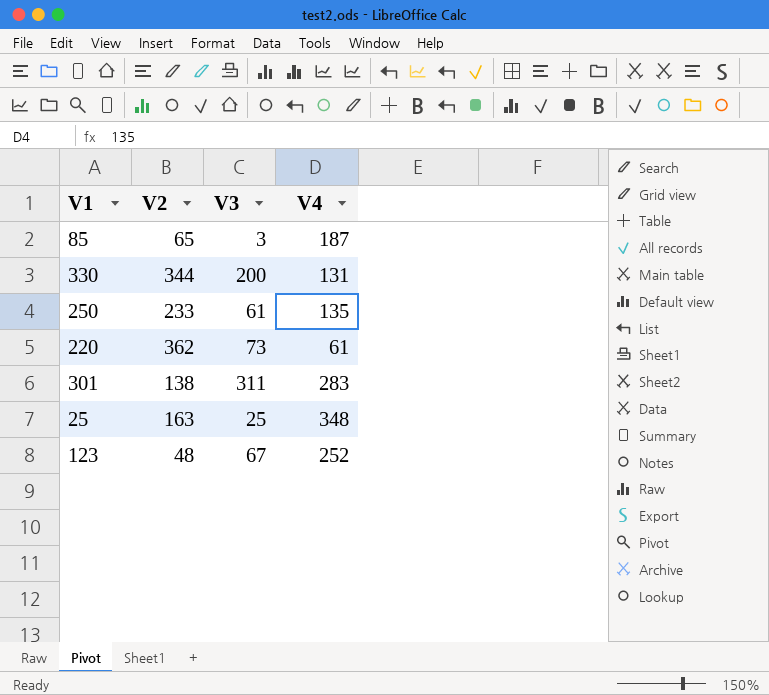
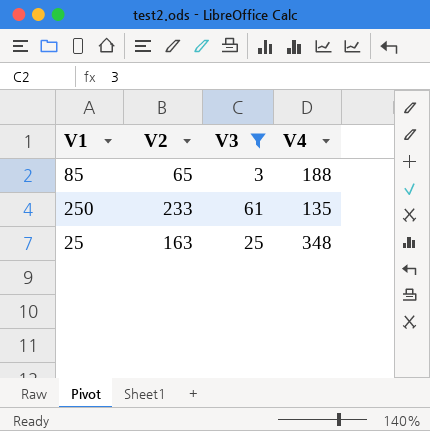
filter: none -> V3 <= 61
85 | V4: 187 -> 188

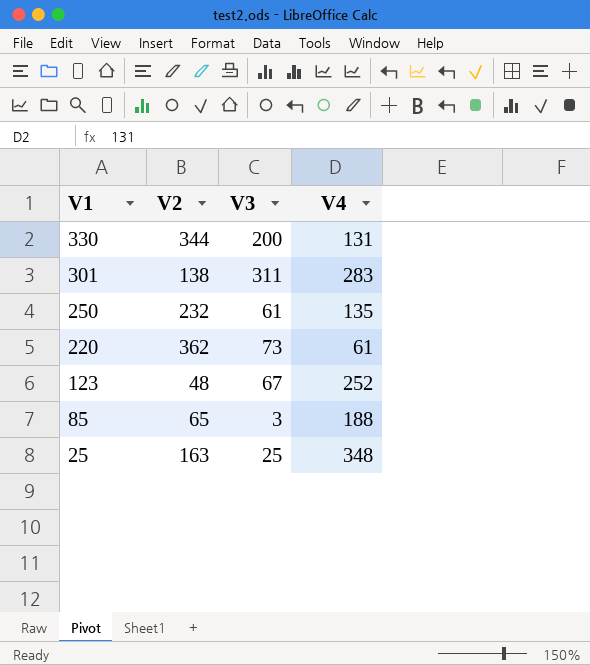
filter: V3 <= 61 -> none
row order: none -> V1 descending
250 | V2: 233 -> 232

